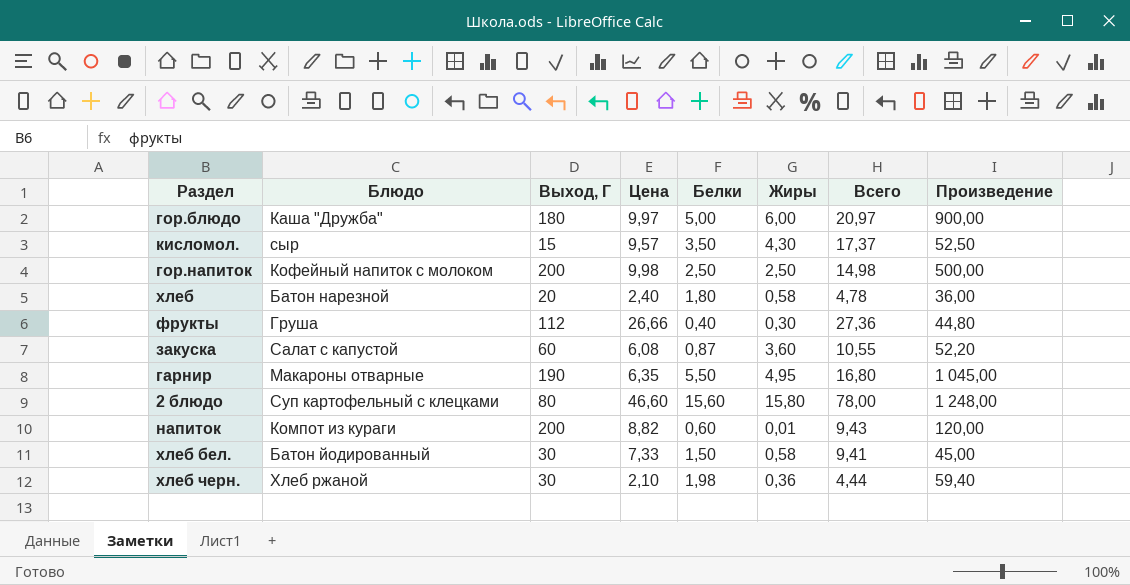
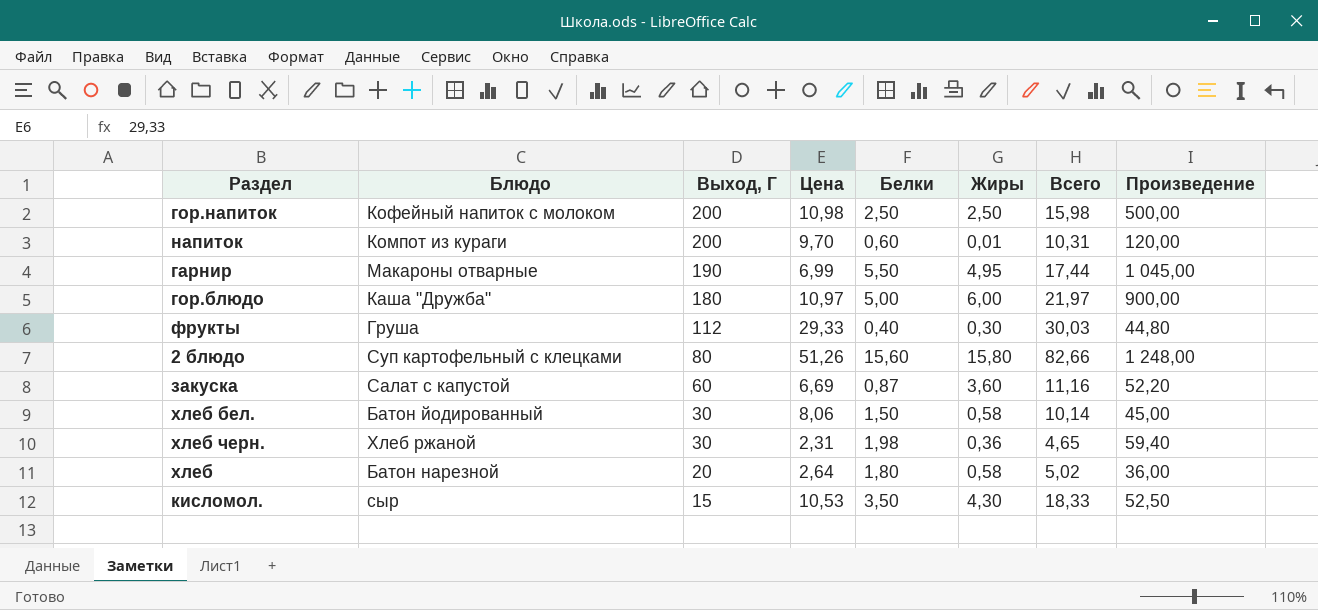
row order: none -> Выход, Г descending
гор.напиток | Цена: 9,98 -> 10,98
гор.напиток | Всего: 14,98 -> 15,98
напиток | Цена: 8,82 -> 9,70
напиток | Всего: 9,43 -> 10,31
гарнир | Цена: 6,35 -> 6,99
гарнир | Всего: 16,80 -> 17,44
гор.блюдо | Цена: 9,97 -> 10,97
гор.блюдо | Всего: 20,97 -> 21,97
фрукты | Цена: 26,66 -> 29,33
фрукты | Всего: 27,36 -> 30,03
2 блюдо | Цена: 46,60 -> 51,26
2 блюдо | Всего: 78,00 -> 82,66
закуска | Цена: 6,08 -> 6,69
закуска | Всего: 10,55 -> 11,16
хлеб бел. | Цена: 7,33 -> 8,06
хлеб бел. | Всего: 9,41 -> 10,14
хлеб черн. | Цена: 2,10 -> 2,31
хлеб черн. | Всего: 4,44 -> 4,65
хлеб | Цена: 2,40 -> 2,64
хлеб | Всего: 4,78 -> 5,02
кисломол. | Цена: 9,57 -> 10,53
кисломол. | Всего: 17,37 -> 18,33

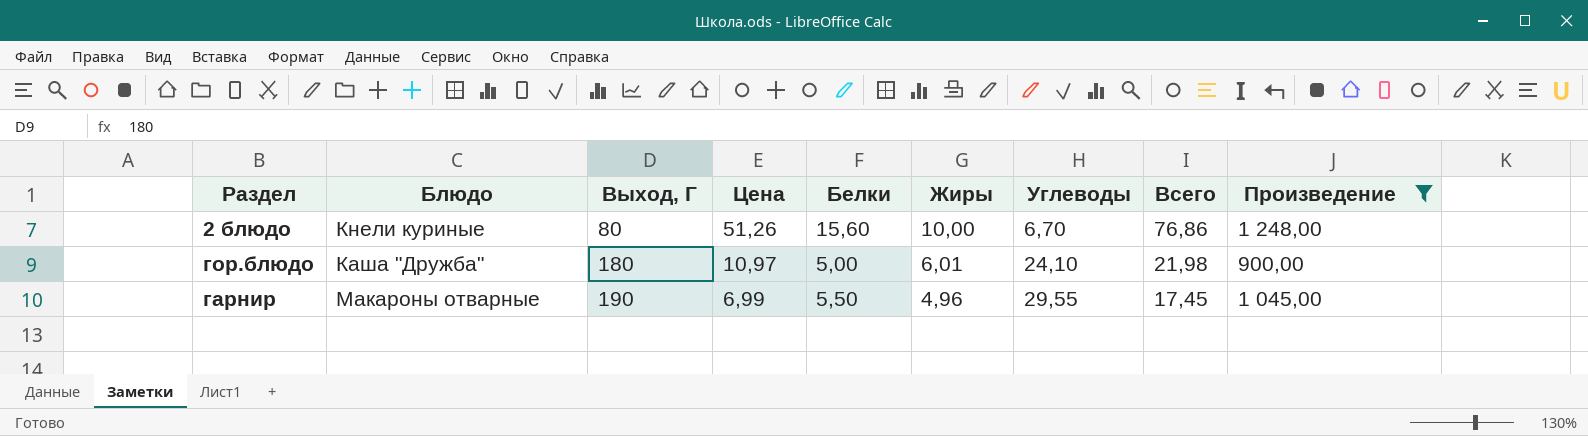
filter: none -> Произведение >= 900,00
row order: Выход, Г descending -> Выход, Г ascending
column Углеводы | position: none -> 7
2 блюдо | Блюдо: Суп картофельный с клецками -> Кнели куриные
2 блюдо | Жиры: 15,80 -> 10,00
2 блюдо | Всего: 82,66 -> 76,86
гор.блюдо | Жиры: 6,00 -> 6,01
гор.блюдо | Всего: 21,97 -> 21,98
гарнир | Жиры: 4,95 -> 4,96
гарнир | Всего: 17,44 -> 17,45

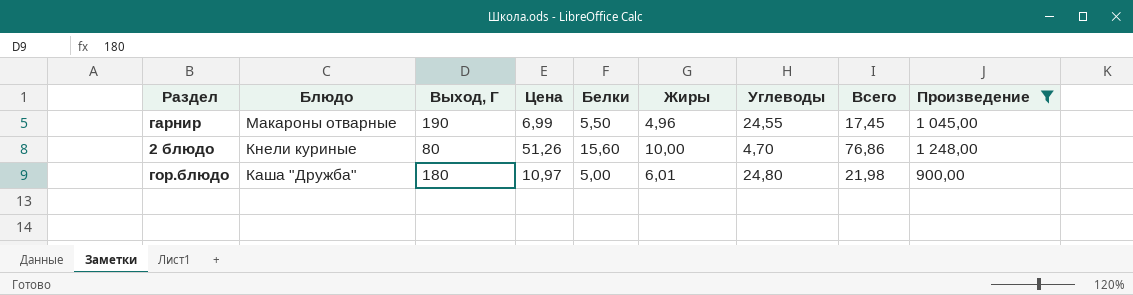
row order: Выход, Г ascending -> Блюдо descending
гарнир | Углеводы: 29,55 -> 24,55
2 блюдо | Углеводы: 6,70 -> 4,70
гор.блюдо | Углеводы: 24,10 -> 24,80

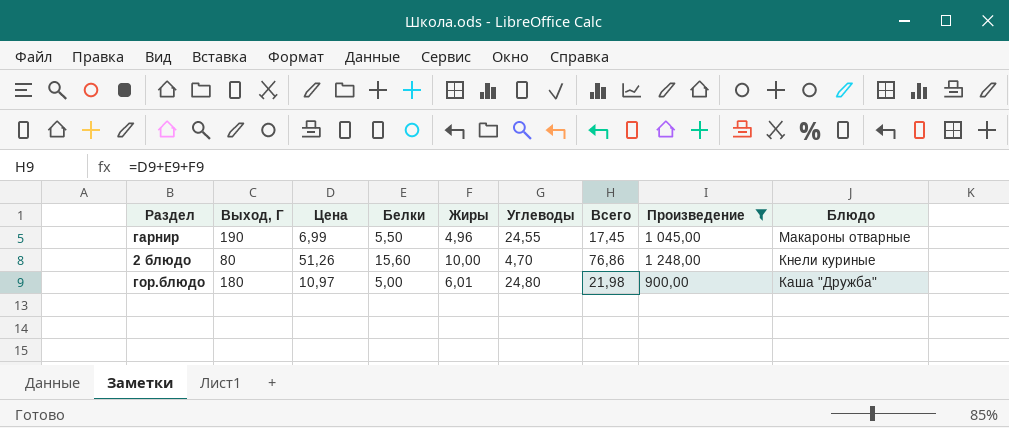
column Блюдо | position: 2 -> 9

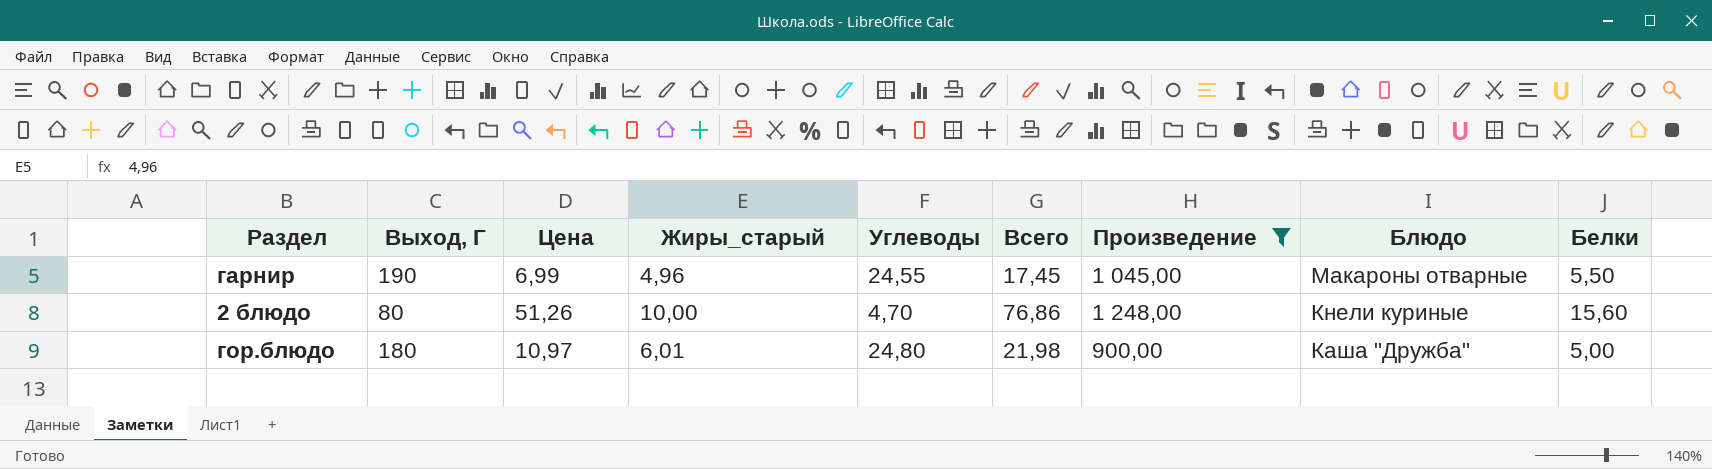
column name: Жиры -> Жиры_старый
column Белки | position: 4 -> 9

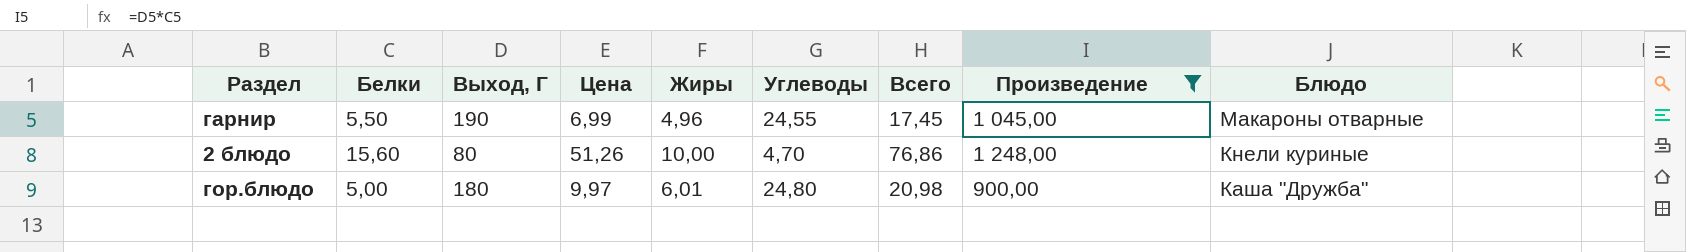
column Белки | position: 9 -> 2
column name: Жиры_старый -> Жиры
гор.блюдо | Цена: 10,97 -> 9,97
гор.блюдо | Всего: 21,98 -> 20,98

